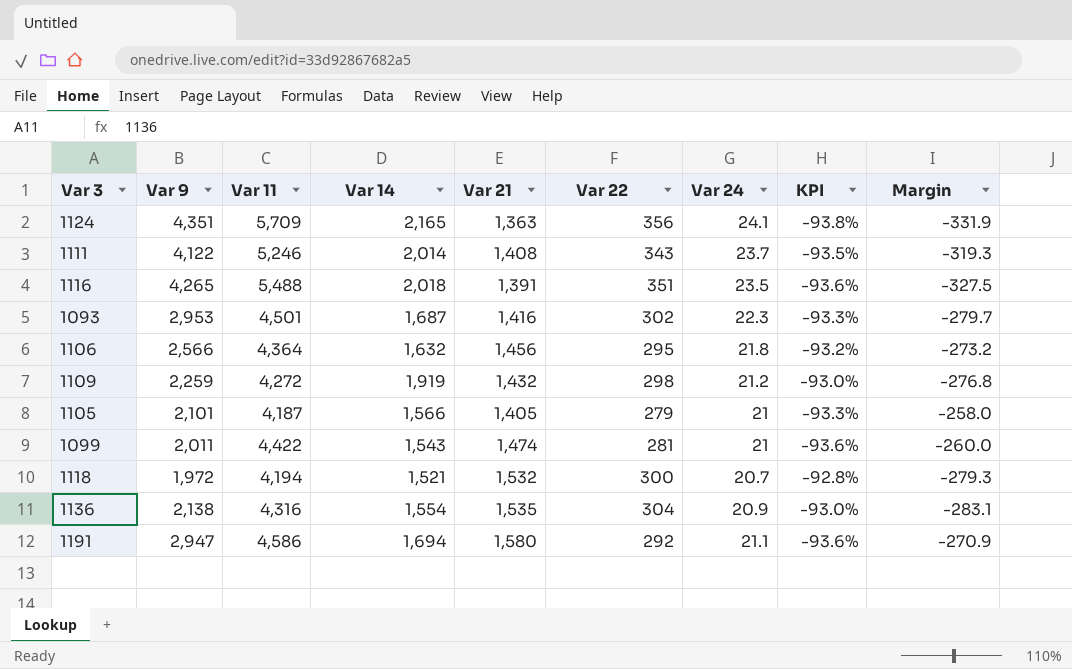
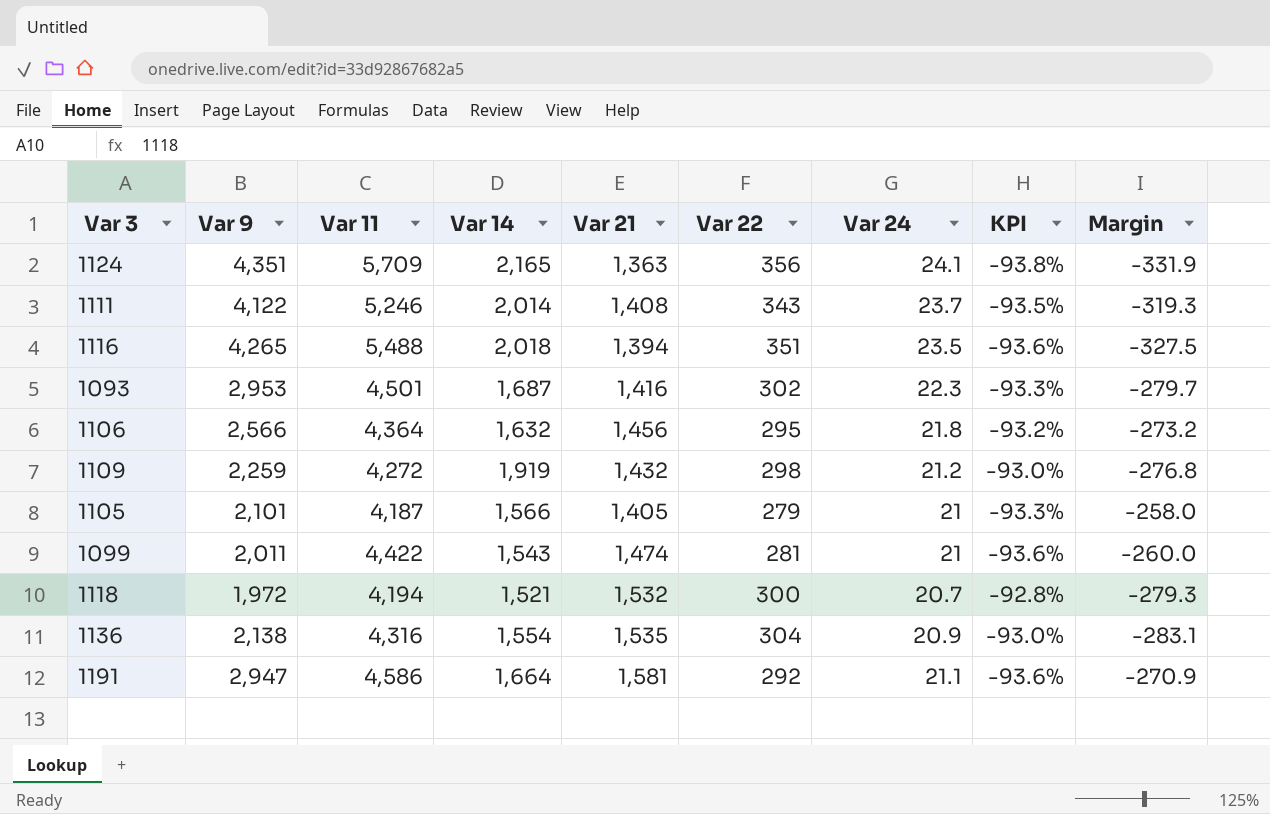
1116 | Var 21: 1,391 -> 1,394
1191 | Var 14: 1,694 -> 1,664
1191 | Var 21: 1,580 -> 1,581

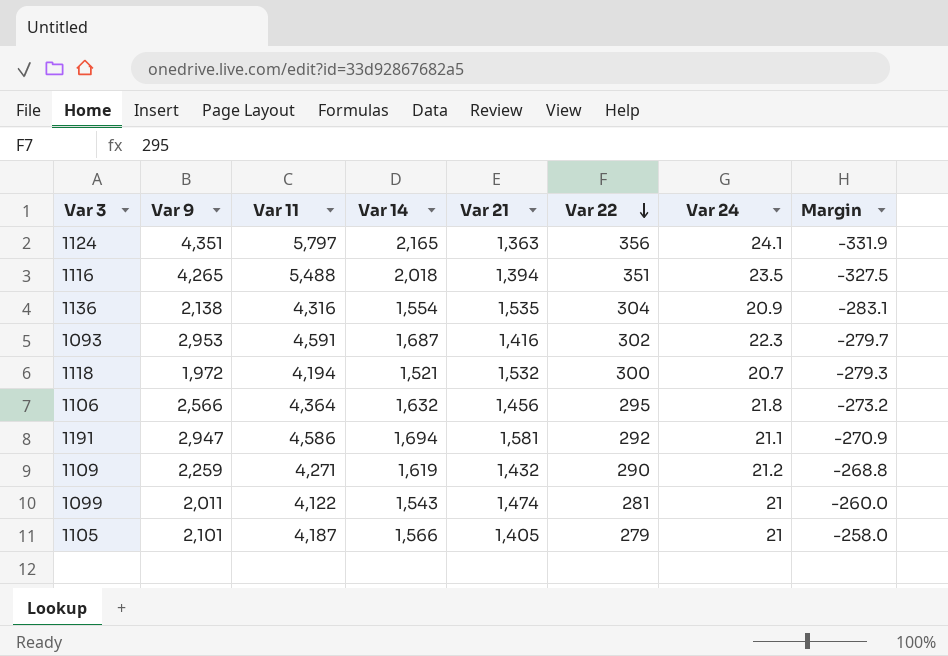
row order: none -> Var 22 descending
column KPI | formula: ([Var 22] - [Var 11]) / [Var 11] -> none
row 1111: 4,122 | 5,246 | 2,014 | 1,408 | 343 | 23.7 | -93.5% | -319.3 -> none
1124 | Var 11: 5,709 -> 5,797
1093 | Var 11: 4,501 -> 4,591
1191 | Var 14: 1,664 -> 1,694
1109 | Var 11: 4,272 -> 4,271
1109 | Var 14: 1,919 -> 1,619
1109 | Var 22: 298 -> 290
1109 | Margin: -276.8 -> -268.8
1099 | Var 11: 4,422 -> 4,122

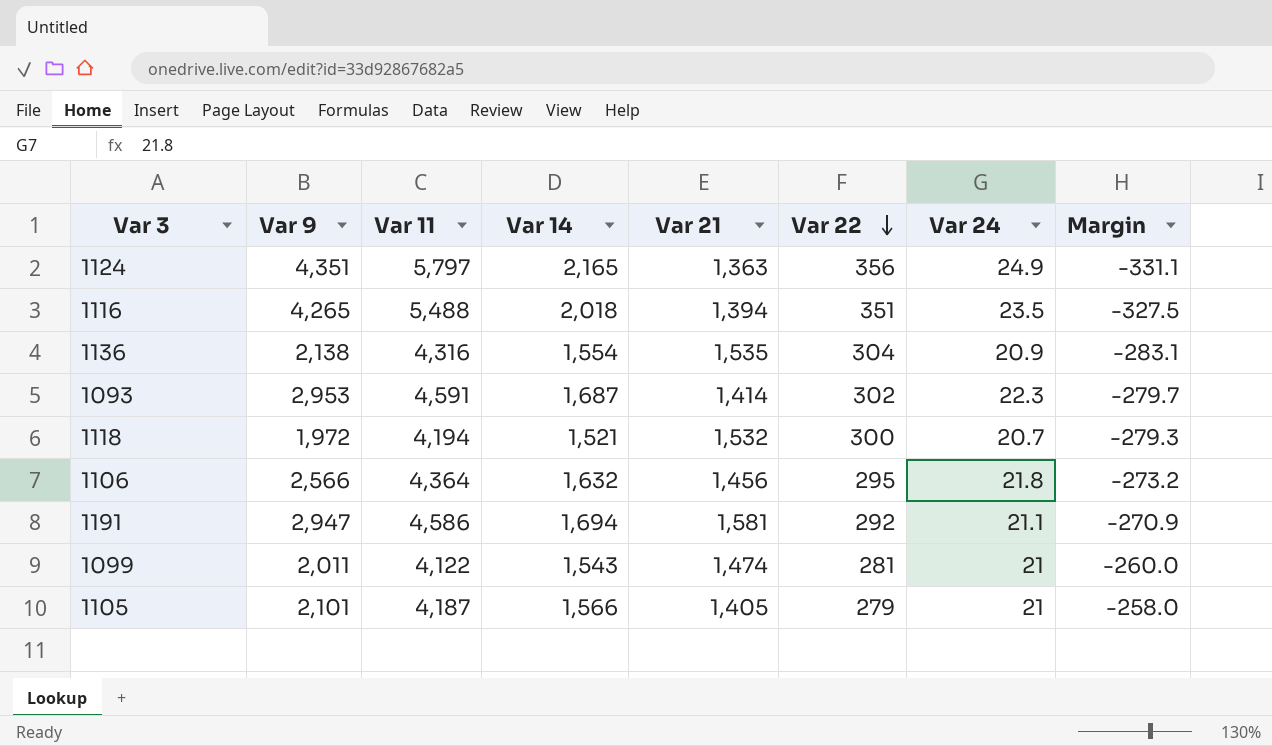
row 1109: 2,259 | 4,271 | 1,619 | 1,432 | 290 | 21.2 | -268.8 -> none
1124 | Var 24: 24.1 -> 24.9
1124 | Margin: -331.9 -> -331.1
1093 | Var 21: 1,416 -> 1,414

